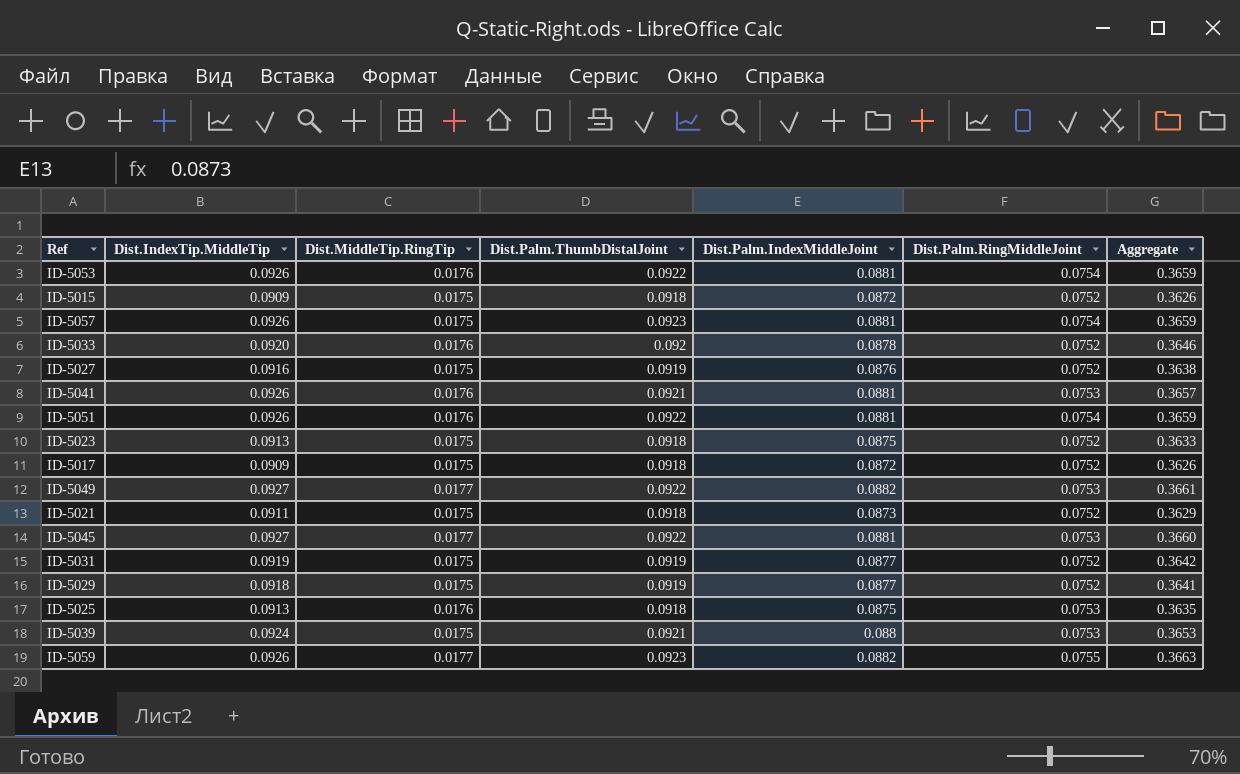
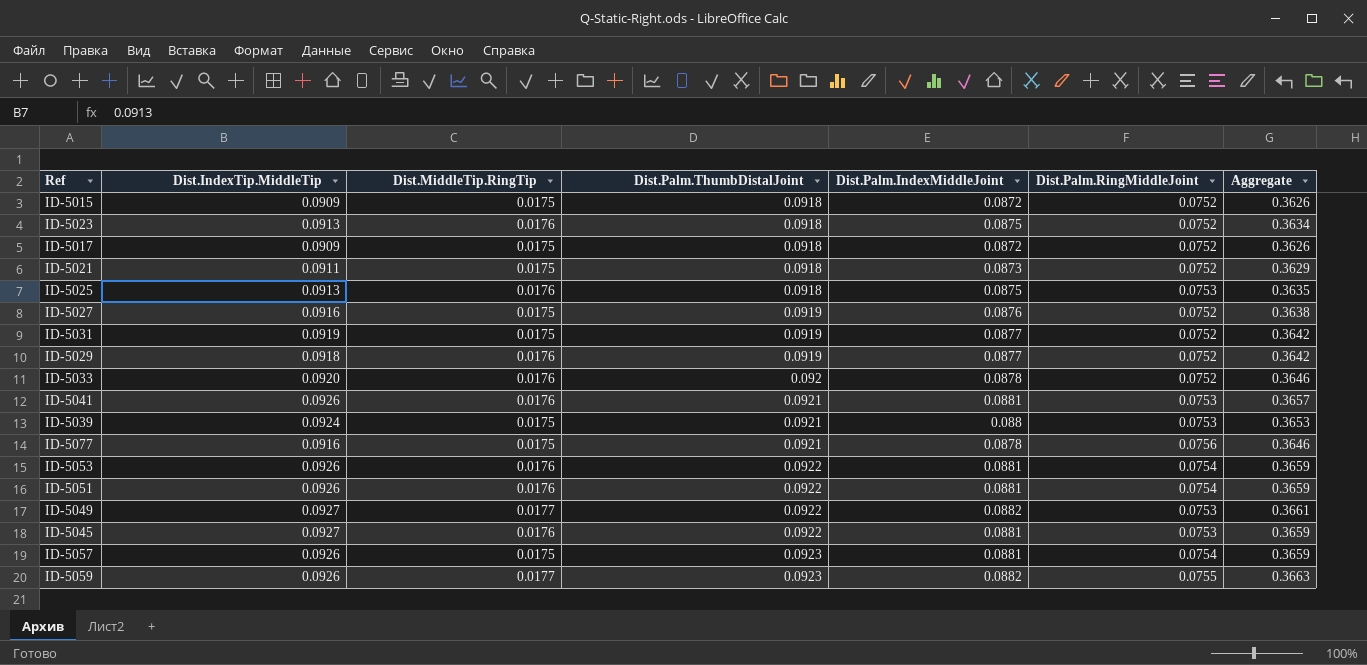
row order: none -> Dist.Palm.ThumbDistalJoint ascending
ID-5023 | Dist.MiddleTip.RingTip: 0.0175 -> 0.0176
ID-5023 | Aggregate: 0.3633 -> 0.3634
ID-5029 | Dist.MiddleTip.RingTip: 0.0175 -> 0.0176
ID-5029 | Aggregate: 0.3641 -> 0.3642
row ID-5077: none -> 0.0916 | 0.0175 | 0.0921 | 0.0878 | 0.0756 | 0.3646
ID-5045 | Dist.MiddleTip.RingTip: 0.0177 -> 0.0176
ID-5045 | Aggregate: 0.3660 -> 0.3659

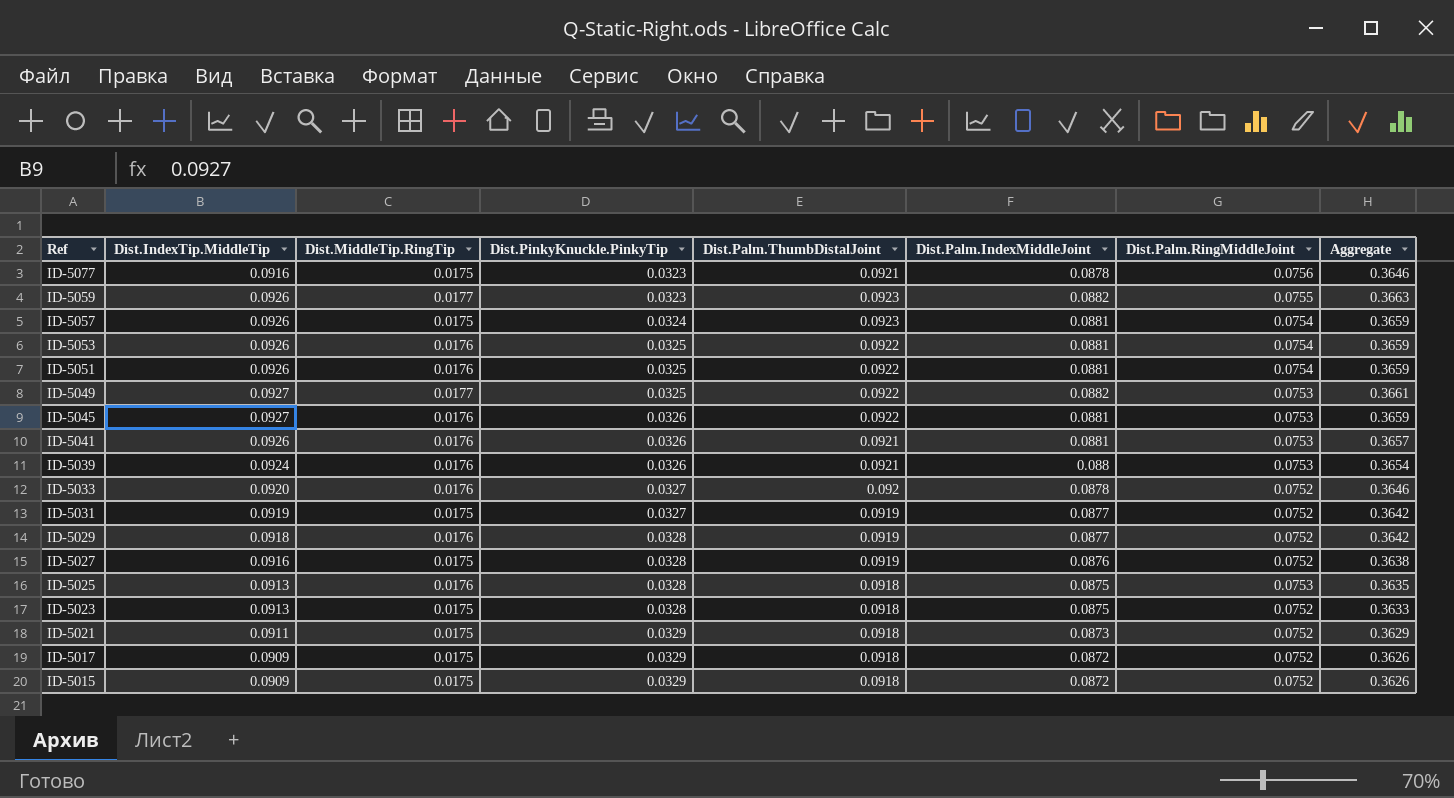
row order: Dist.Palm.ThumbDistalJoint ascending -> Ref descending
column Dist.PinkyKnuckle.PinkyTip | position: none -> 4
ID-5039 | Dist.MiddleTip.RingTip: 0.0175 -> 0.0176
ID-5039 | Aggregate: 0.3653 -> 0.3654
ID-5023 | Dist.MiddleTip.RingTip: 0.0176 -> 0.0175
ID-5023 | Aggregate: 0.3634 -> 0.3633

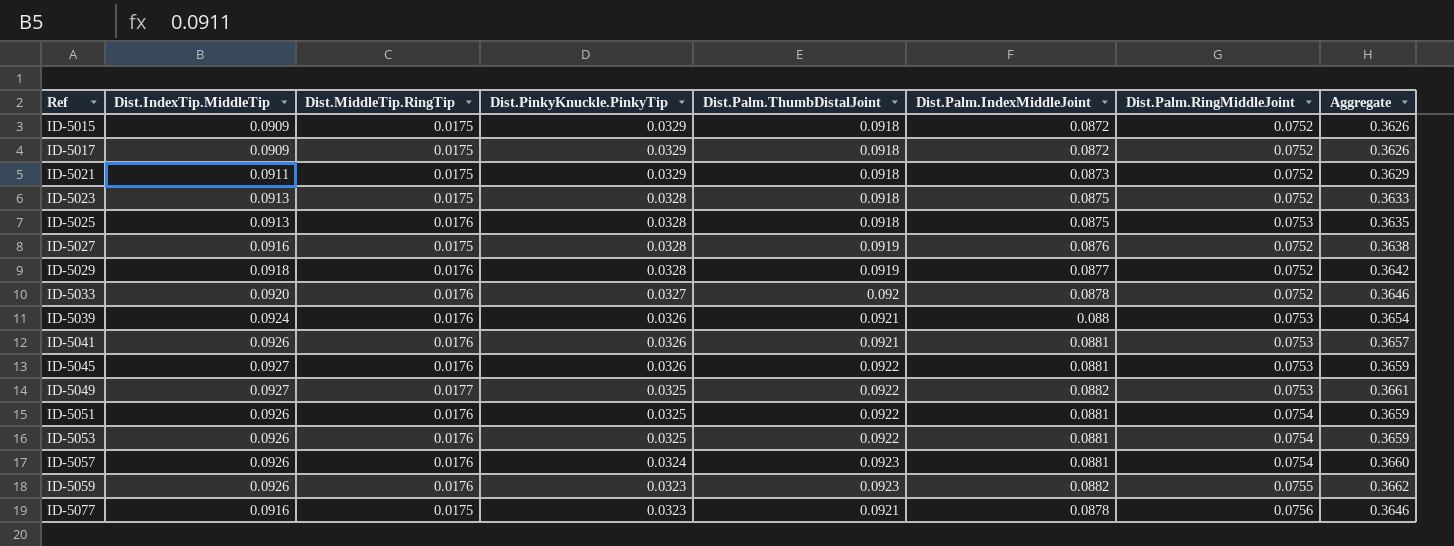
row order: Ref descending -> Ref ascending
row ID-5031: 0.0919 | 0.0175 | 0.0327 | 0.0919 | 0.0877 | 0.0752 | 0.3642 -> none
ID-5057 | Dist.MiddleTip.RingTip: 0.0175 -> 0.0176
ID-5057 | Aggregate: 0.3659 -> 0.3660
ID-5059 | Dist.MiddleTip.RingTip: 0.0177 -> 0.0176
ID-5059 | Aggregate: 0.3663 -> 0.3662

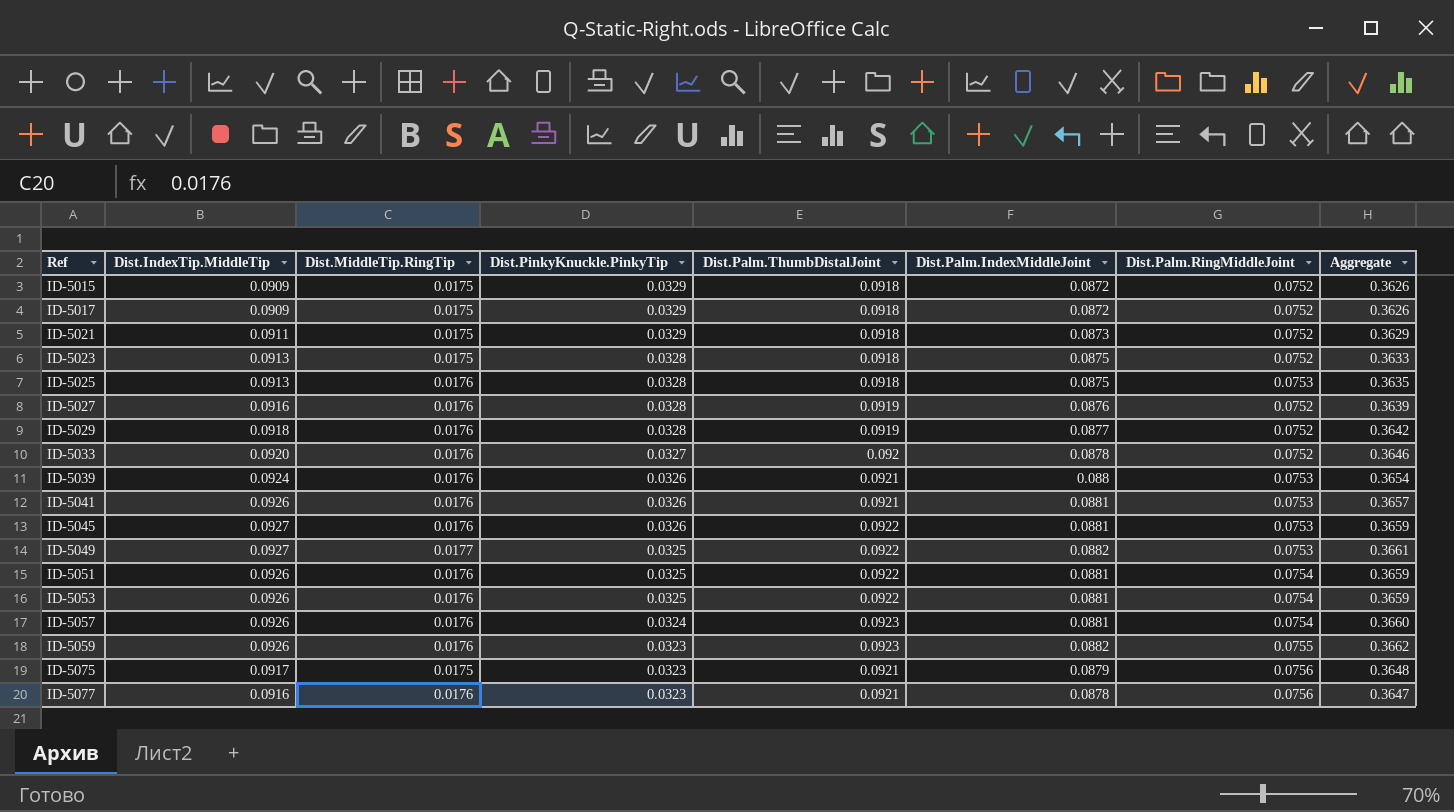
ID-5027 | Dist.MiddleTip.RingTip: 0.0175 -> 0.0176
ID-5027 | Aggregate: 0.3638 -> 0.3639
row ID-5075: none -> 0.0917 | 0.0175 | 0.0323 | 0.0921 | 0.0879 | 0.0756 | 0.3648
ID-5077 | Dist.MiddleTip.RingTip: 0.0175 -> 0.0176
ID-5077 | Aggregate: 0.3646 -> 0.3647

